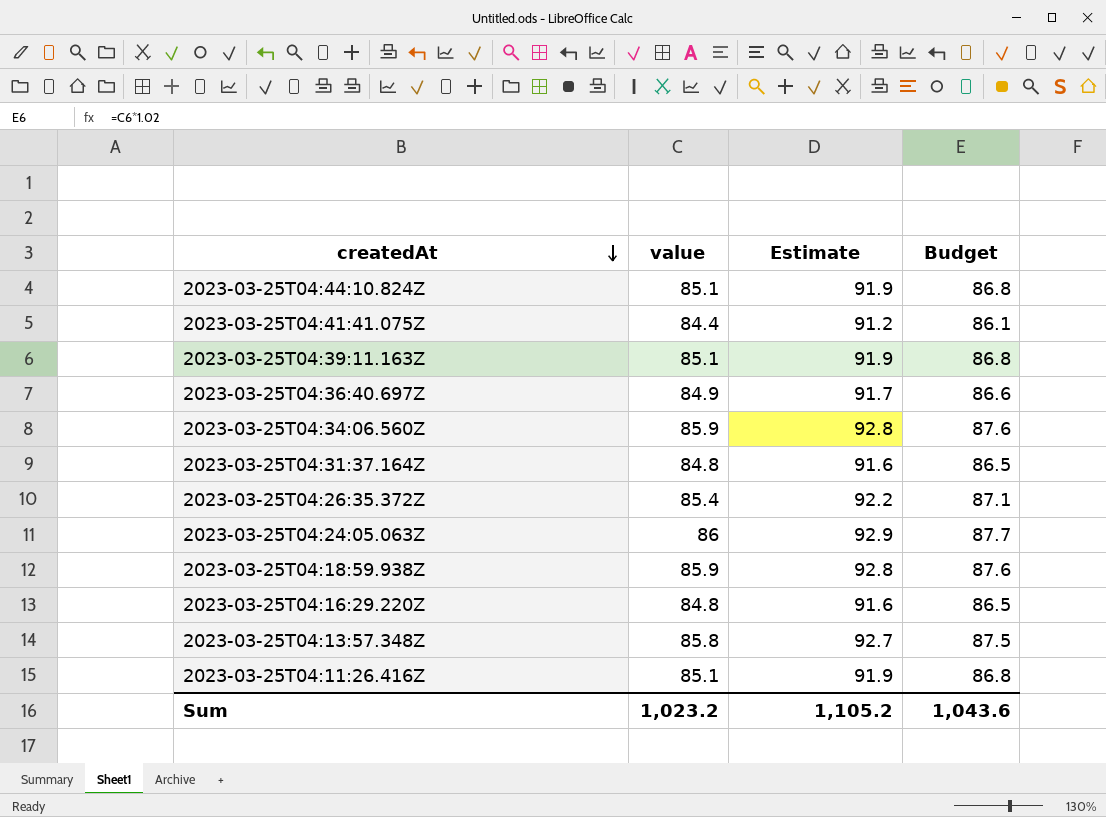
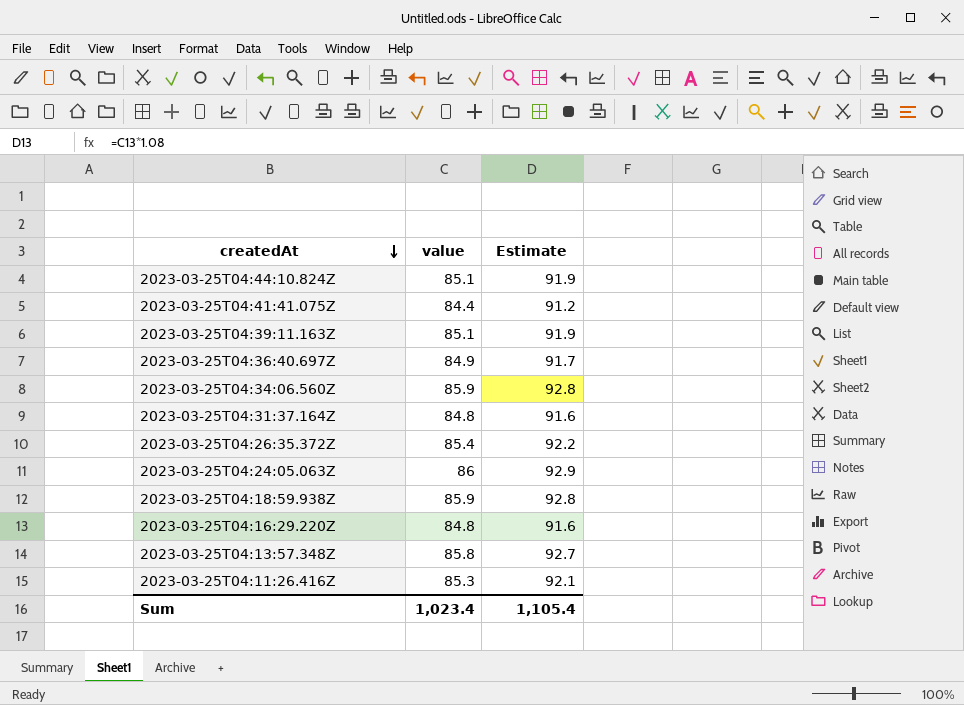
column Budget | formula: [value] * 1.02 -> none
2023-03-25T04:11:26.416Z | value: 85.1 -> 85.3
2023-03-25T04:11:26.416Z | Estimate: 91.9 -> 92.1
Sum | value: 1,023.2 -> 1,023.4
Sum | Estimate: 1,105.2 -> 1,105.4

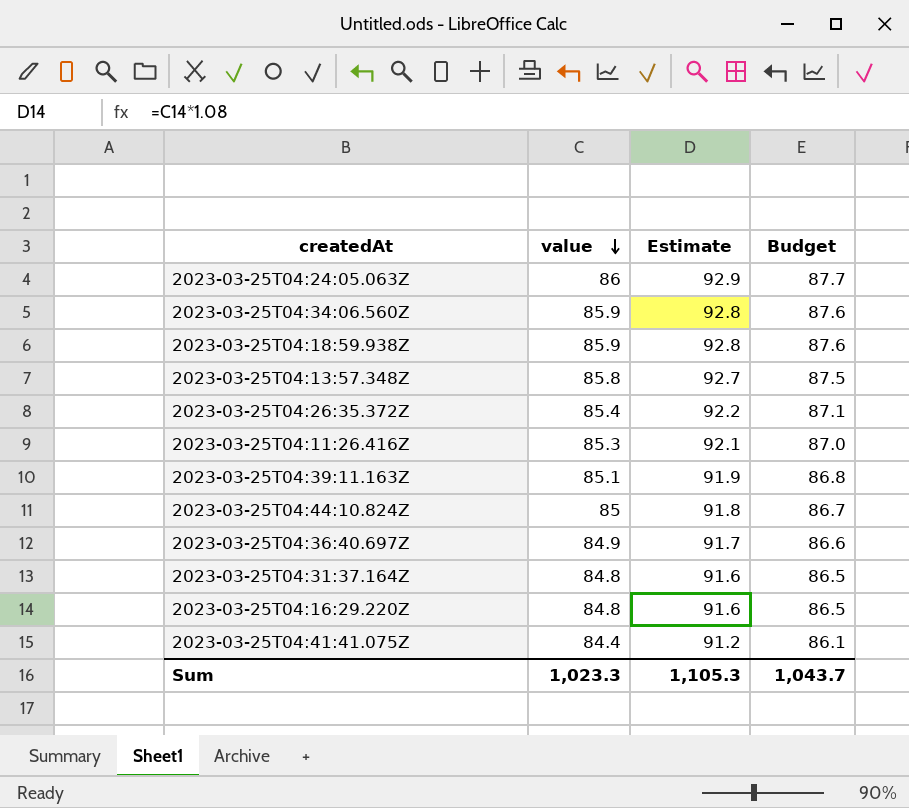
row order: createdAt descending -> value descending
column Budget | formula: none -> [value] * 1.02
2023-03-25T04:44:10.824Z | value: 85.1 -> 85
2023-03-25T04:44:10.824Z | Estimate: 91.9 -> 91.8
Sum | value: 1,023.4 -> 1,023.3
Sum | Estimate: 1,105.4 -> 1,105.3

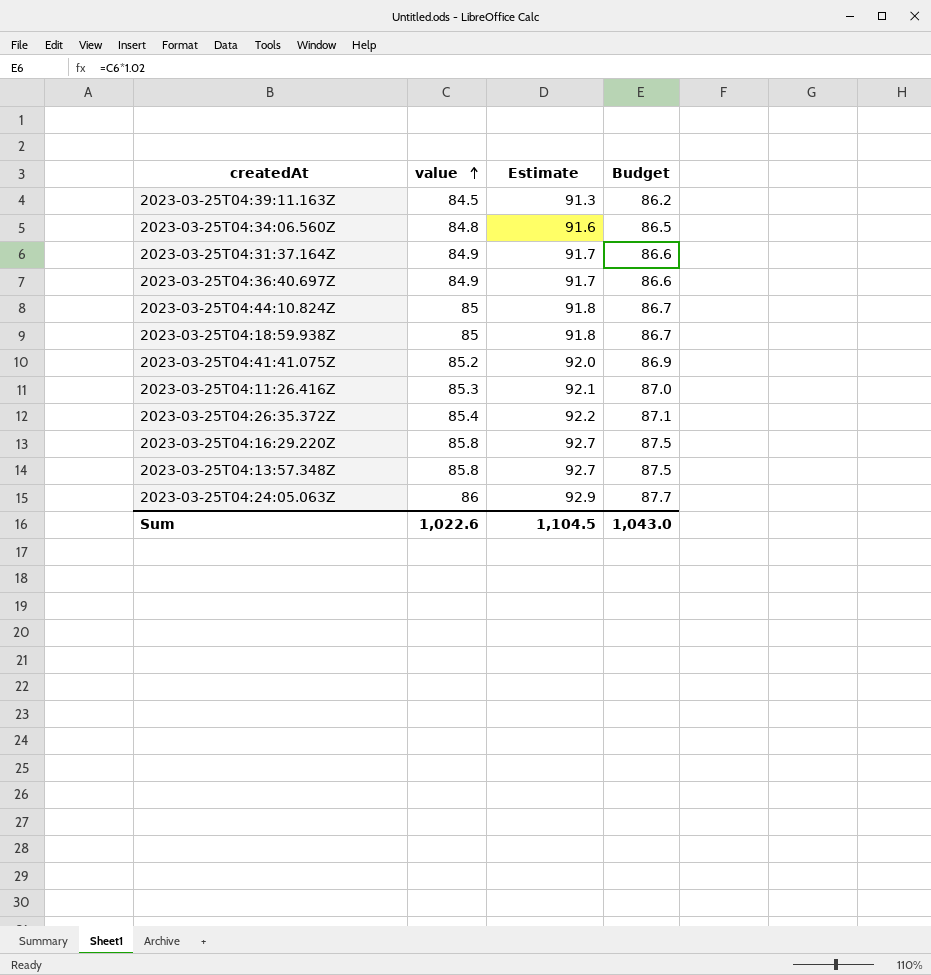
row order: value descending -> value ascending
2023-03-25T04:39:11.163Z | value: 85.1 -> 84.5
2023-03-25T04:39:11.163Z | Estimate: 91.9 -> 91.3
2023-03-25T04:39:11.163Z | Budget: 86.8 -> 86.2
2023-03-25T04:34:06.560Z | value: 85.9 -> 84.8
2023-03-25T04:34:06.560Z | Estimate: 92.8 -> 91.6
2023-03-25T04:34:06.560Z | Budget: 87.6 -> 86.5
2023-03-25T04:31:37.164Z | value: 84.8 -> 84.9
2023-03-25T04:31:37.164Z | Estimate: 91.6 -> 91.7
2023-03-25T04:31:37.164Z | Budget: 86.5 -> 86.6
2023-03-25T04:18:59.938Z | value: 85.9 -> 85
2023-03-25T04:18:59.938Z | Estimate: 92.8 -> 91.8
2023-03-25T04:18:59.938Z | Budget: 87.6 -> 86.7
2023-03-25T04:41:41.075Z | value: 84.4 -> 85.2
2023-03-25T04:41:41.075Z | Estimate: 91.2 -> 92.0
2023-03-25T04:41:41.075Z | Budget: 86.1 -> 86.9
2023-03-25T04:16:29.220Z | value: 84.8 -> 85.8
2023-03-25T04:16:29.220Z | Estimate: 91.6 -> 92.7
2023-03-25T04:16:29.220Z | Budget: 86.5 -> 87.5
Sum | value: 1,023.3 -> 1,022.6
Sum | Estimate: 1,105.3 -> 1,104.5
Sum | Budget: 1,043.7 -> 1,043.0

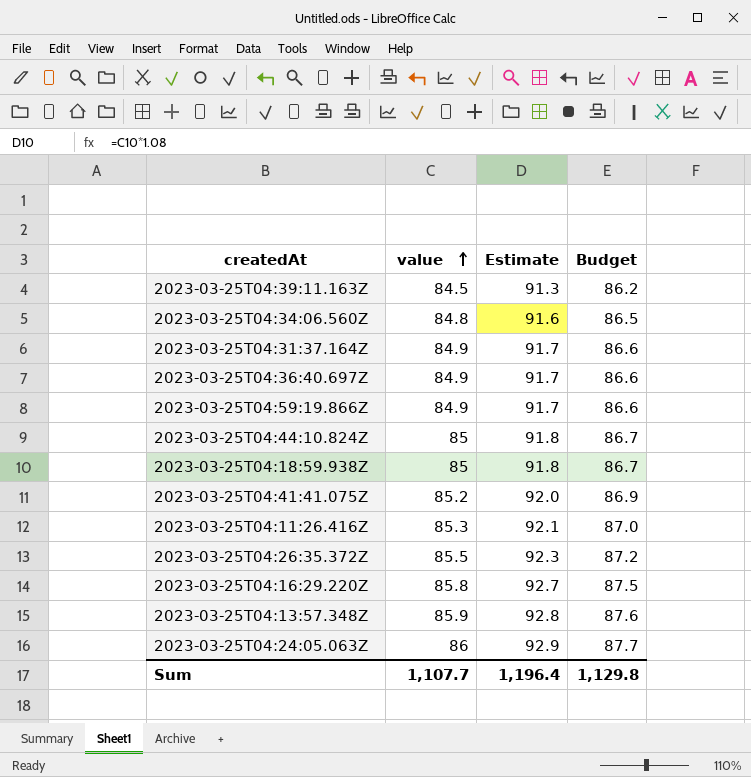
row 2023-03-25T04:59:19.866Z: none -> 84.9 | 91.7 | 86.6
2023-03-25T04:26:35.372Z | value: 85.4 -> 85.5
2023-03-25T04:26:35.372Z | Estimate: 92.2 -> 92.3
2023-03-25T04:26:35.372Z | Budget: 87.1 -> 87.2
2023-03-25T04:13:57.348Z | value: 85.8 -> 85.9
2023-03-25T04:13:57.348Z | Estimate: 92.7 -> 92.8
2023-03-25T04:13:57.348Z | Budget: 87.5 -> 87.6
Sum | value: 1,022.6 -> 1,107.7
Sum | Estimate: 1,104.5 -> 1,196.4
Sum | Budget: 1,043.0 -> 1,129.8

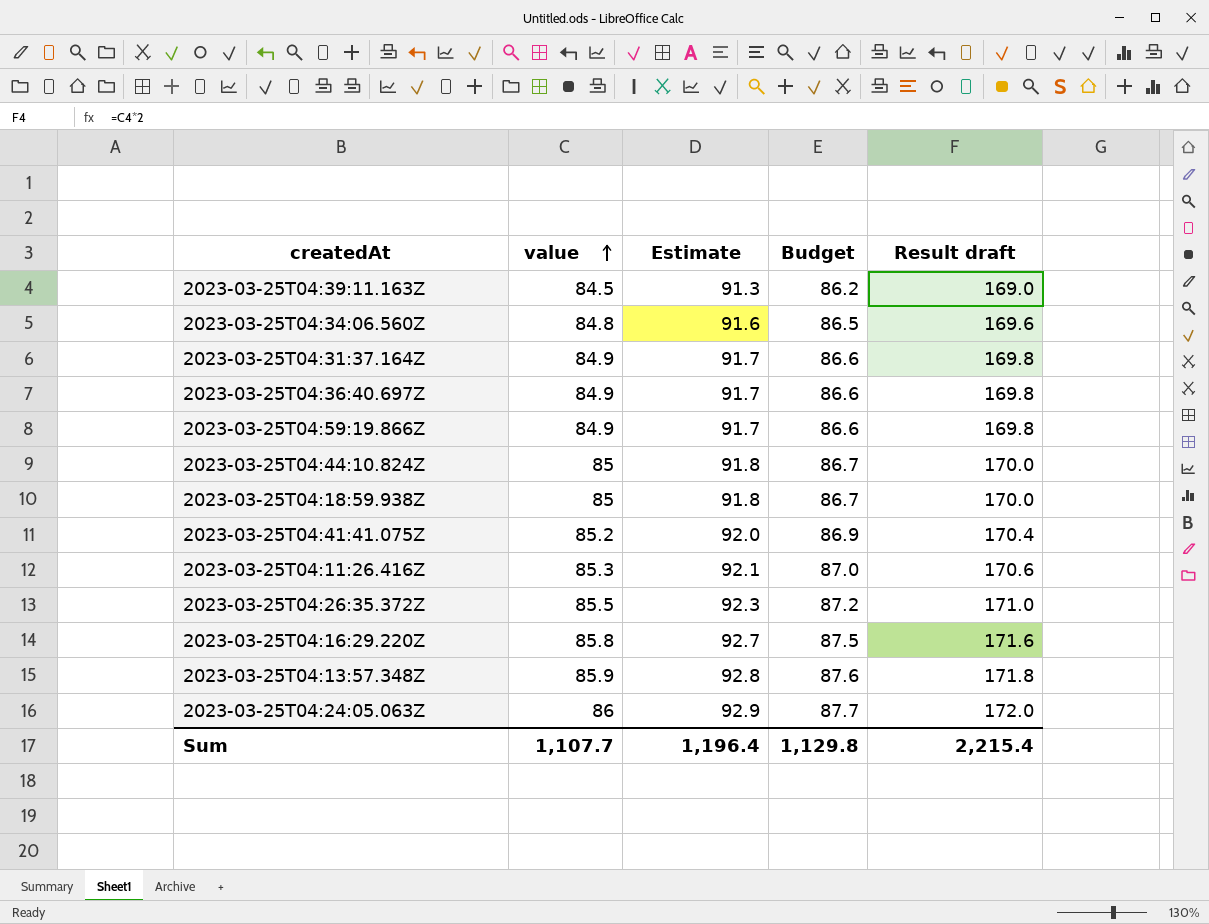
column Result draft | formula: none -> [value] * 2

